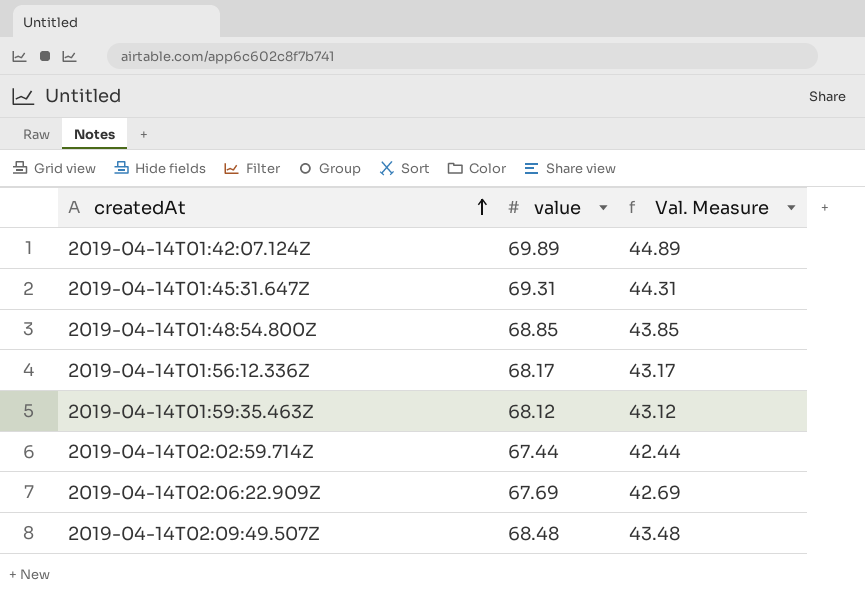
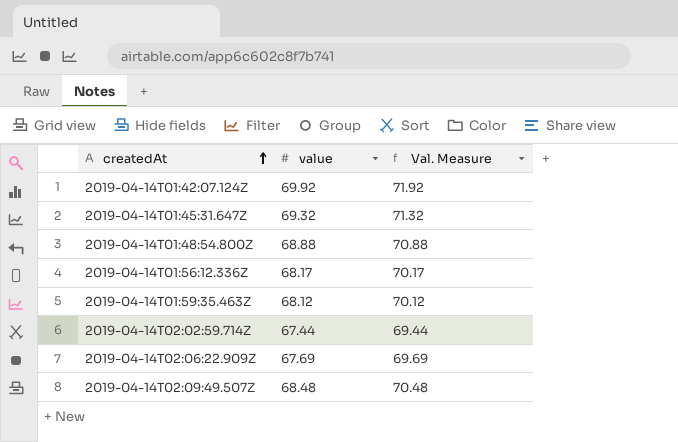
column Val. Measure | formula: [value] - 25 -> [value] + 2
2019-04-14T01:42:07.124Z | value: 69.89 -> 69.92
2019-04-14T01:45:31.647Z | value: 69.31 -> 69.32
2019-04-14T01:48:54.800Z | value: 68.85 -> 68.88

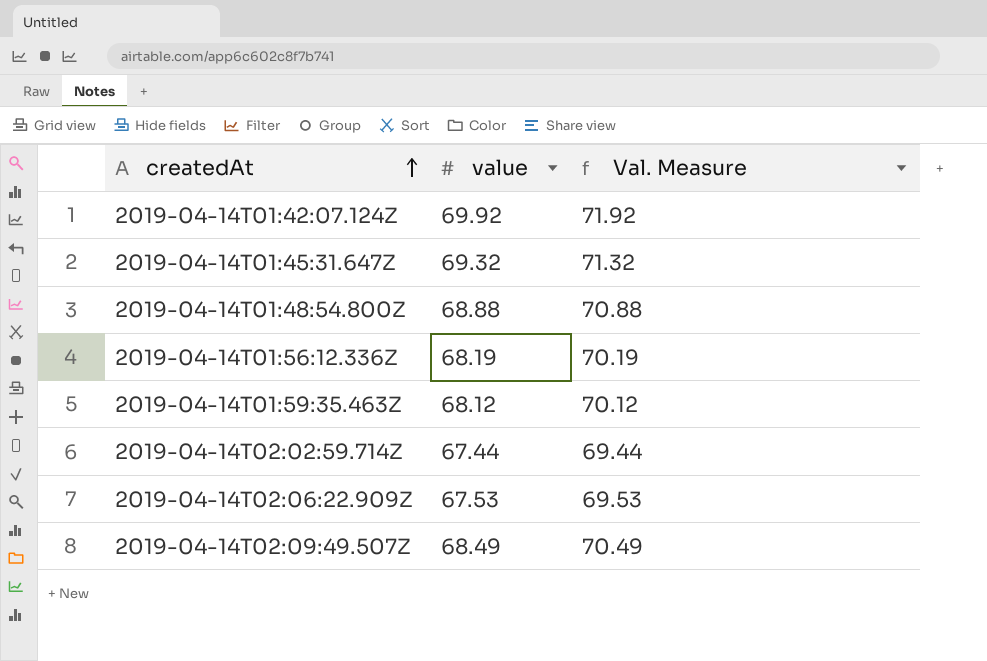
2019-04-14T01:56:12.336Z | value: 68.17 -> 68.19
2019-04-14T01:56:12.336Z | Val. Measure: 70.17 -> 70.19
2019-04-14T02:06:22.909Z | value: 67.69 -> 67.53
2019-04-14T02:06:22.909Z | Val. Measure: 69.69 -> 69.53
2019-04-14T02:09:49.507Z | value: 68.48 -> 68.49
2019-04-14T02:09:49.507Z | Val. Measure: 70.48 -> 70.49

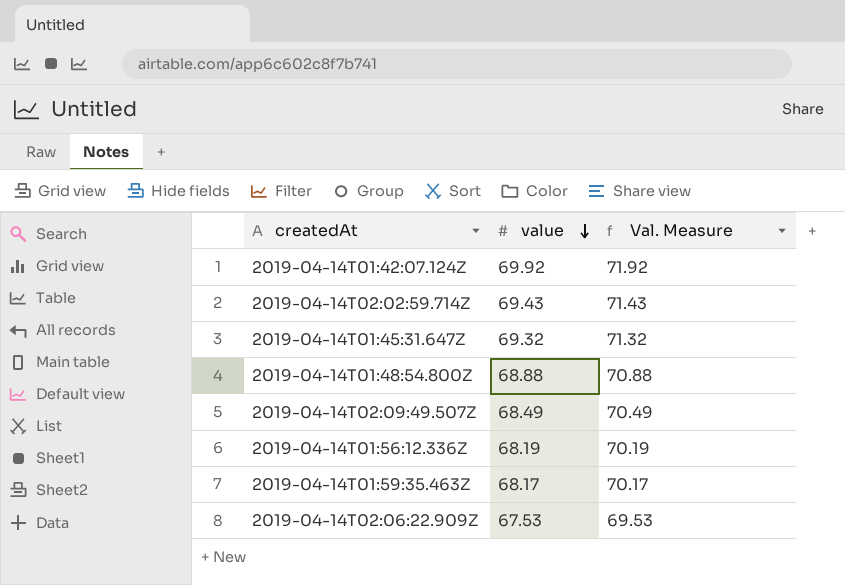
row order: createdAt ascending -> value descending
2019-04-14T02:02:59.714Z | value: 67.44 -> 69.43
2019-04-14T02:02:59.714Z | Val. Measure: 69.44 -> 71.43
2019-04-14T01:59:35.463Z | value: 68.12 -> 68.17
2019-04-14T01:59:35.463Z | Val. Measure: 70.12 -> 70.17

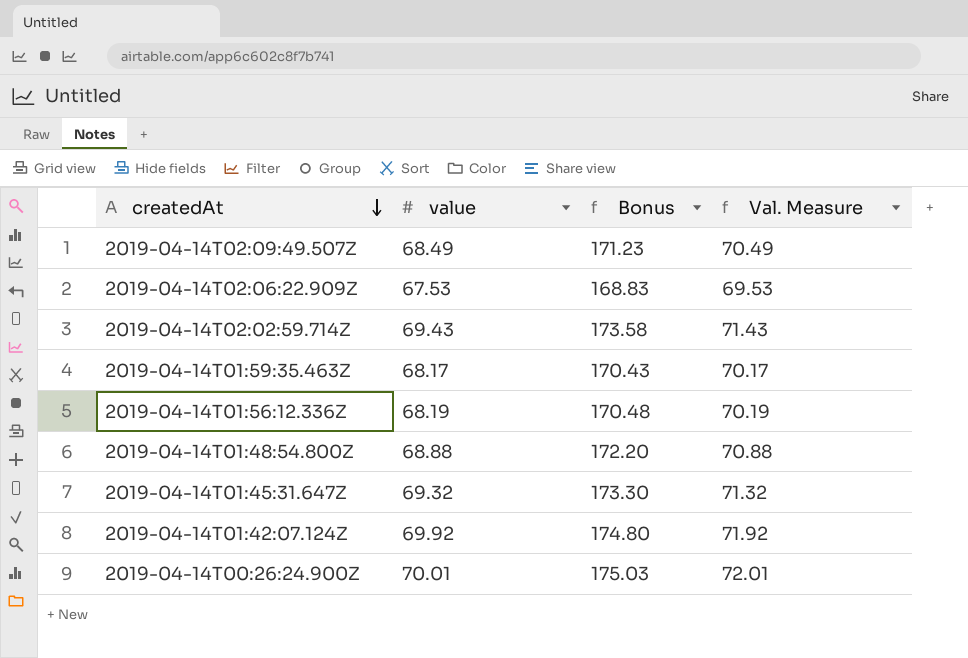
row order: value descending -> createdAt descending
column Bonus | formula: none -> [value] * 2.5
row 2019-04-14T00:26:24.900Z: none -> 70.01 | 175.03 | 72.01

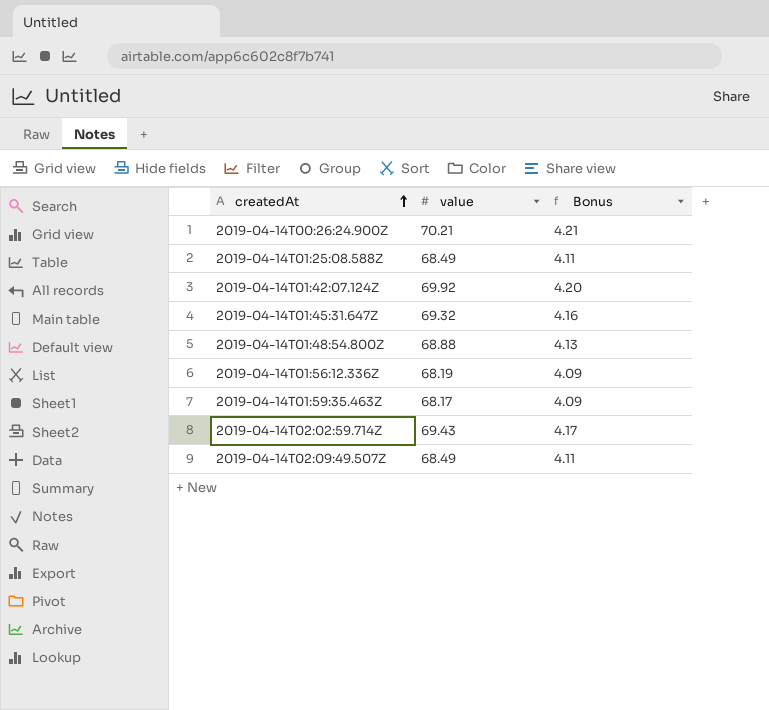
row order: createdAt descending -> createdAt ascending
column Val. Measure | formula: [value] + 2 -> none
column Bonus | formula: [value] * 2.5 -> [value] * 0.06
row 2019-04-14T02:06:22.909Z: 67.53 | 168.83 | 69.53 -> none
2019-04-14T00:26:24.900Z | value: 70.01 -> 70.21
row 2019-04-14T01:25:08.588Z: none -> 68.49 | 4.11

